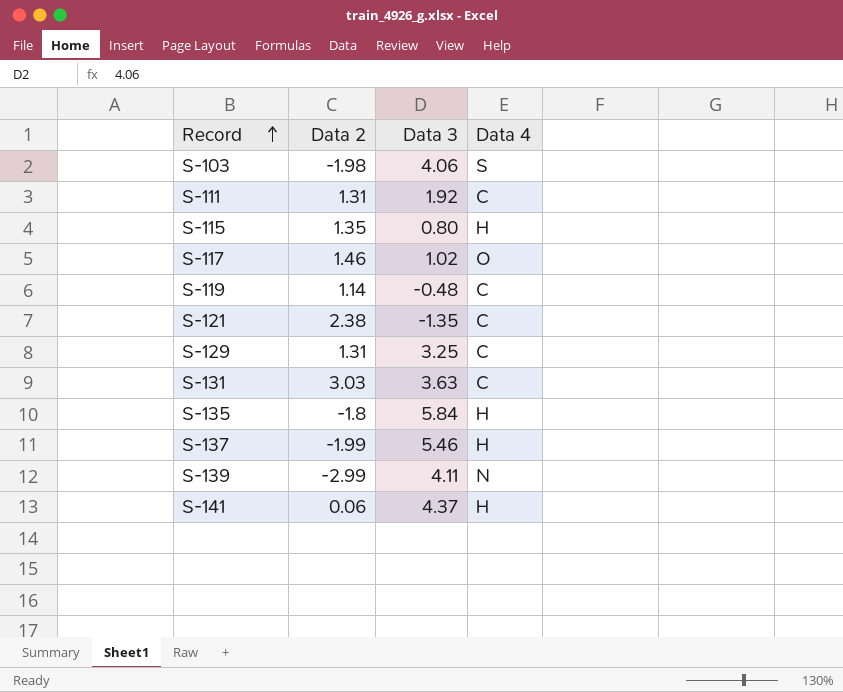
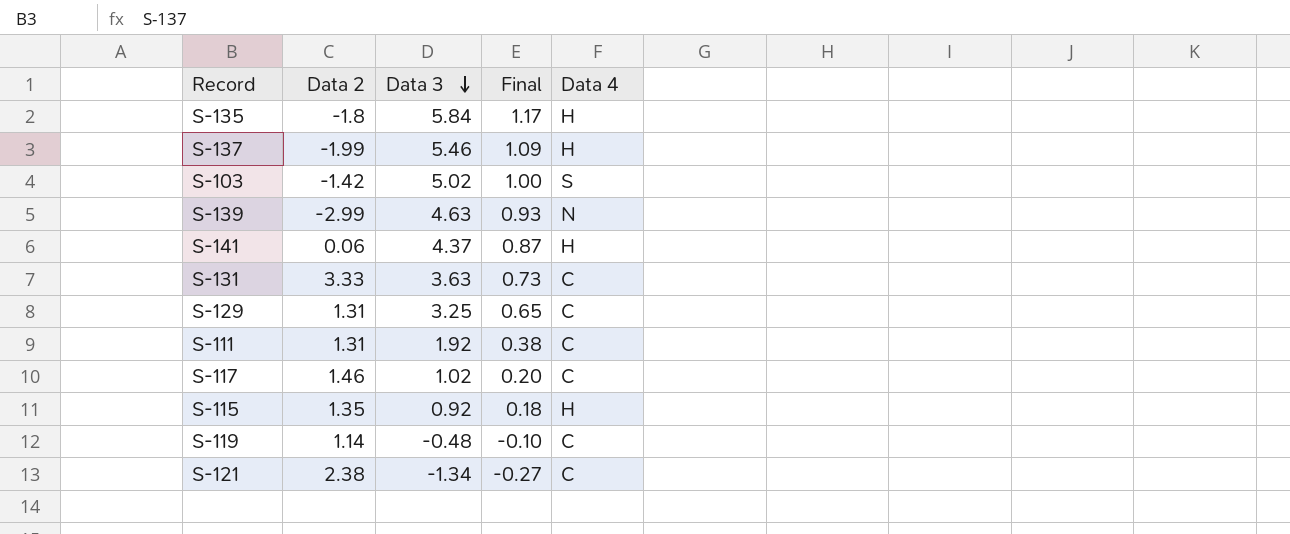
row order: Record ascending -> Data 3 descending
column Final | formula: none -> [Data 3] * 0.2
S-103 | Data 2: -1.98 -> -1.42
S-103 | Data 3: 4.06 -> 5.02
S-139 | Data 3: 4.11 -> 4.63
S-131 | Data 2: 3.03 -> 3.33
S-117 | Data 4: O -> C
S-115 | Data 3: 0.80 -> 0.92
S-121 | Data 3: -1.35 -> -1.34

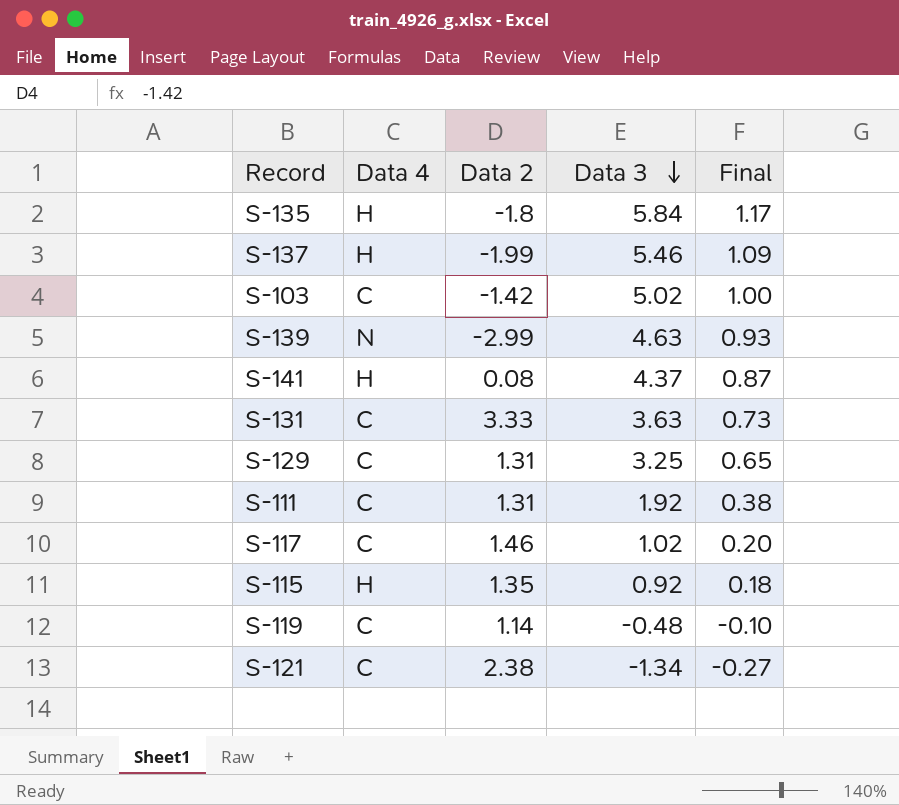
column Data 4 | position: 5 -> 2
S-103 | Data 4: S -> C
S-141 | Data 2: 0.06 -> 0.08

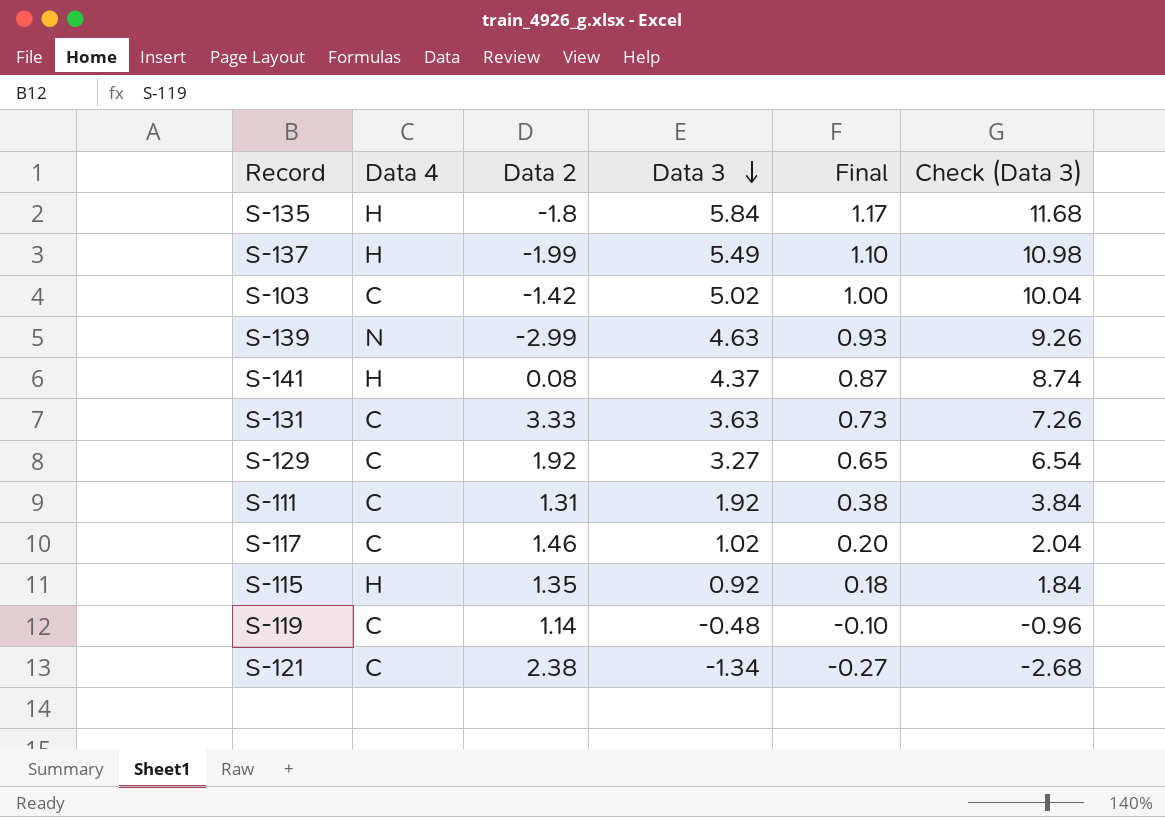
column Check (Data 3) | formula: none -> [Data 3] * 2
S-137 | Data 3: 5.46 -> 5.49
S-137 | Final: 1.09 -> 1.10
S-129 | Data 2: 1.31 -> 1.92
S-129 | Data 3: 3.25 -> 3.27

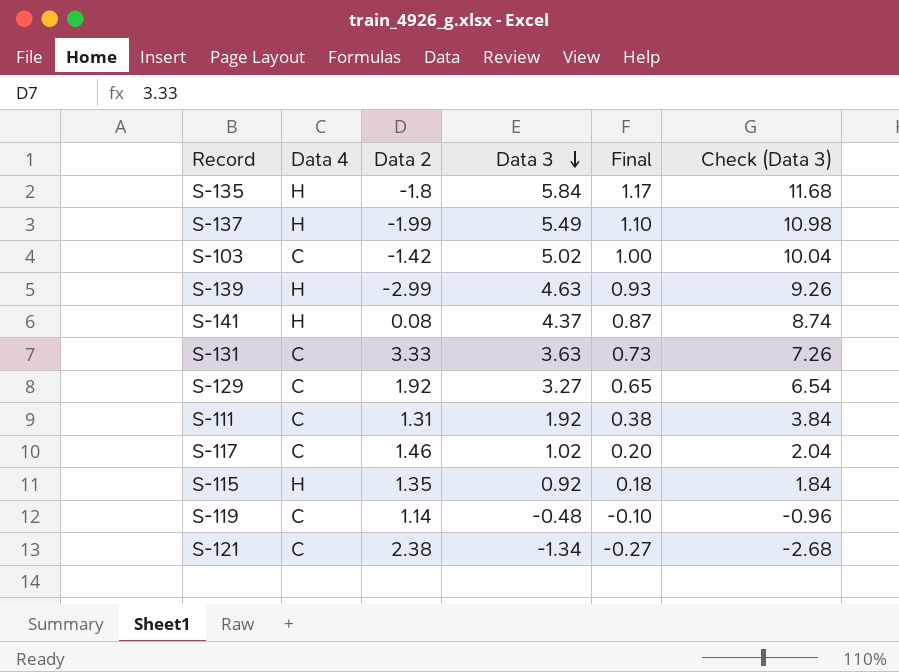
S-139 | Data 4: N -> H

